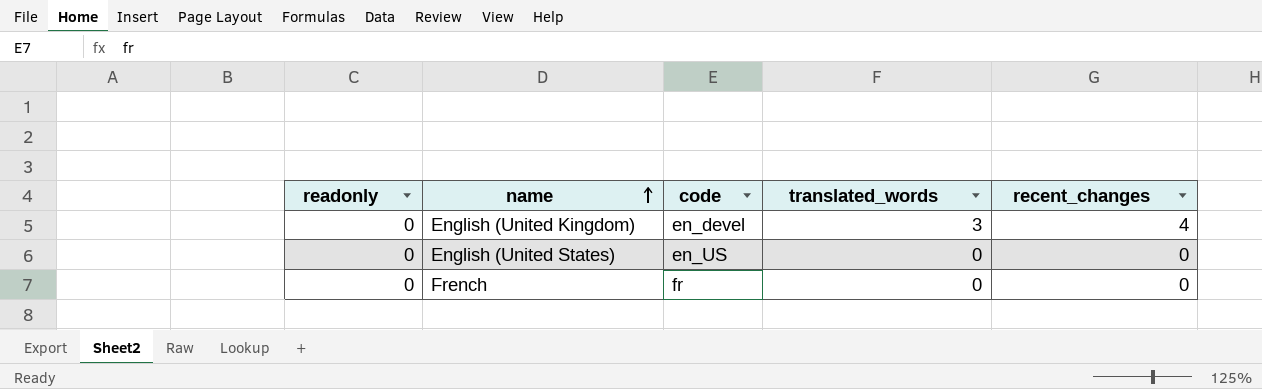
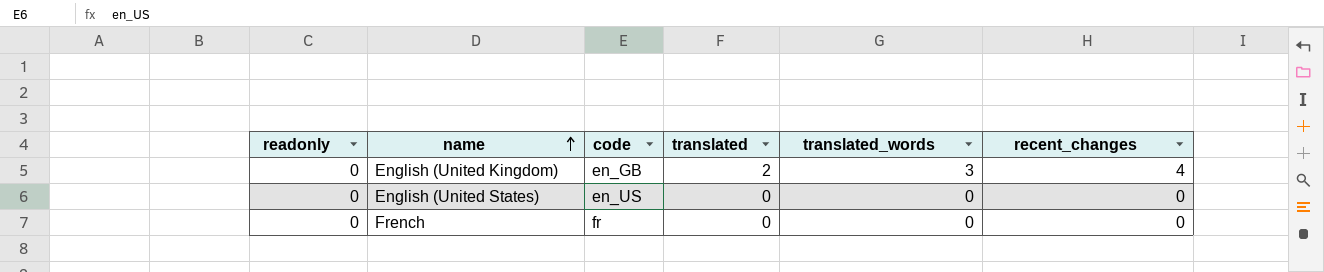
column translated | position: none -> 4
English (United Kingdom) | code: en_devel -> en_GB

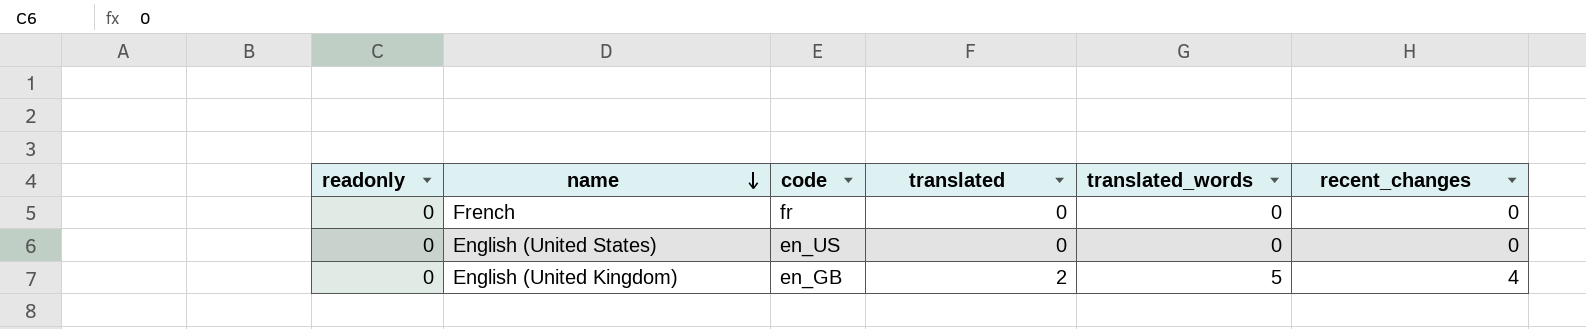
row order: name ascending -> name descending
English (United Kingdom) | translated_words: 3 -> 5

